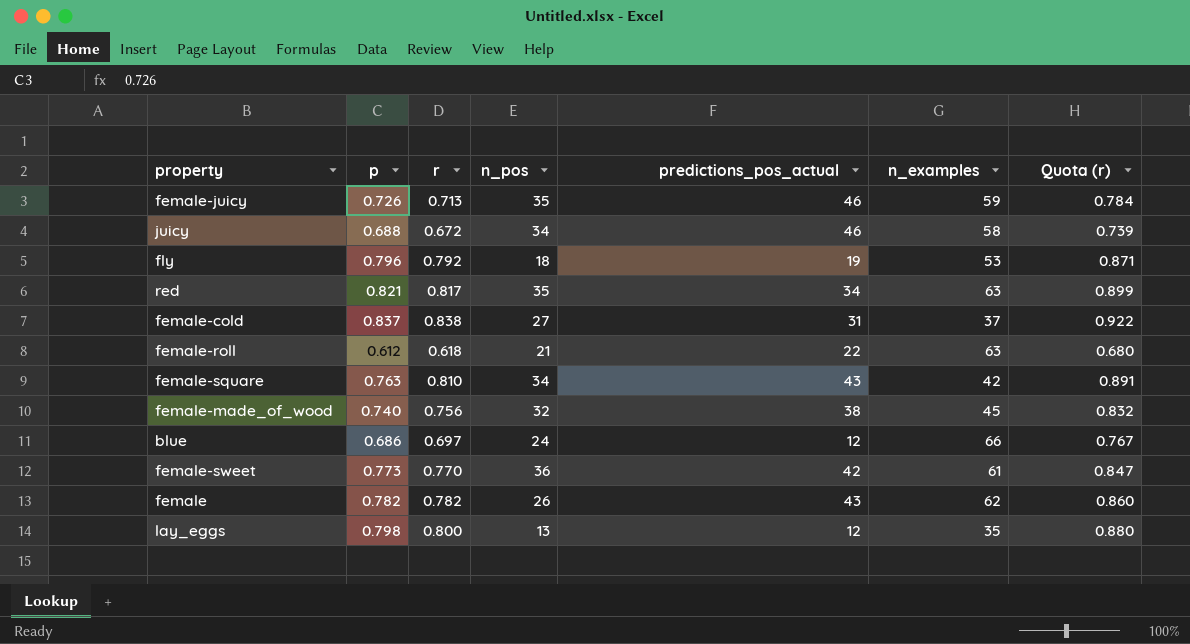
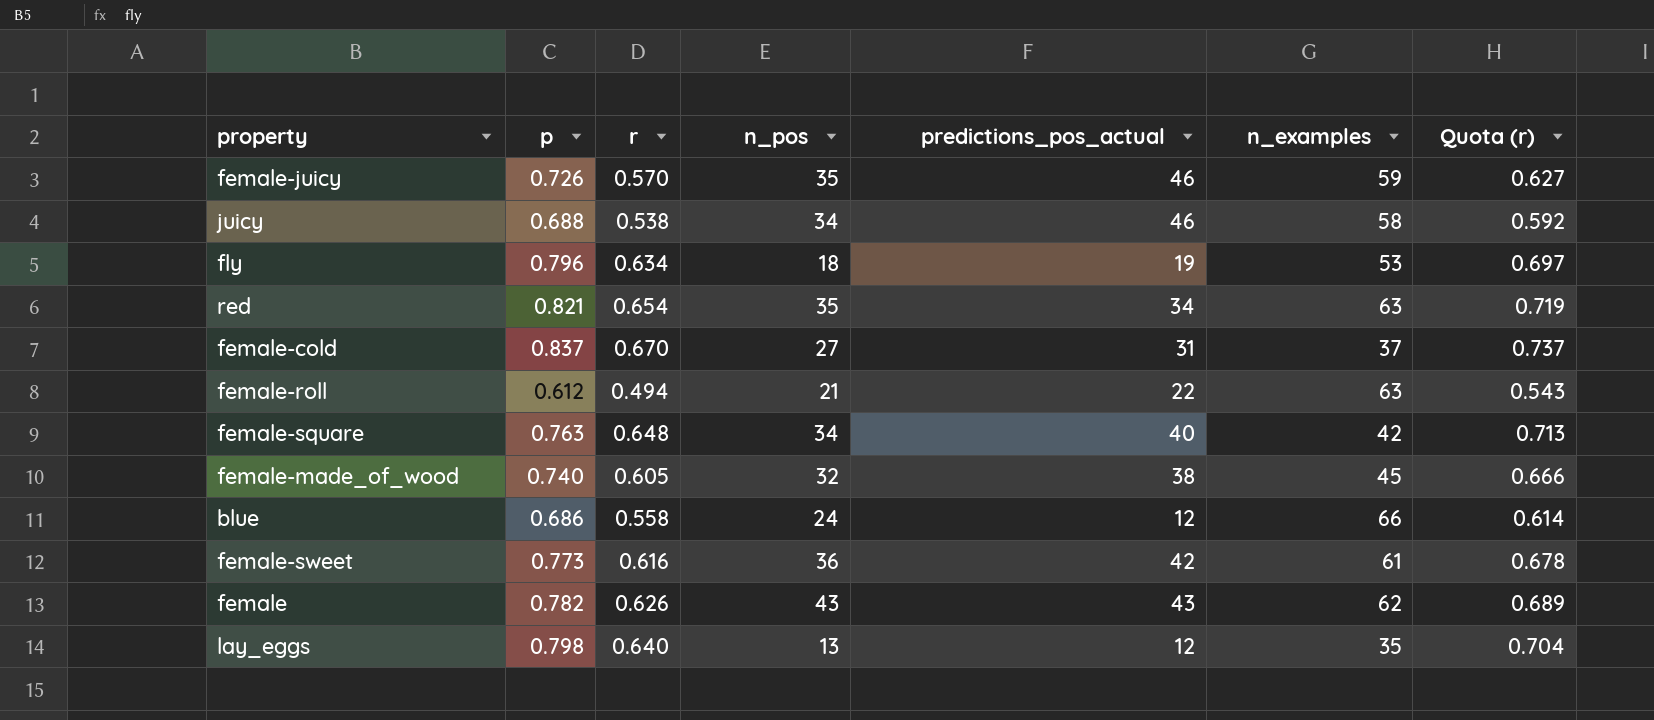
female-juicy | r: 0.713 -> 0.570
female-juicy | Quota (r): 0.784 -> 0.627
juicy | r: 0.672 -> 0.538
juicy | Quota (r): 0.739 -> 0.592
fly | r: 0.792 -> 0.634
fly | Quota (r): 0.871 -> 0.697
red | r: 0.817 -> 0.654
red | Quota (r): 0.899 -> 0.719
female-cold | r: 0.838 -> 0.670
female-cold | Quota (r): 0.922 -> 0.737
female-roll | r: 0.618 -> 0.494
female-roll | Quota (r): 0.680 -> 0.543
female-square | r: 0.810 -> 0.648
female-square | predictions_pos_actual: 43 -> 40
female-square | Quota (r): 0.891 -> 0.713
female-made_of_wood | r: 0.756 -> 0.605
female-made_of_wood | Quota (r): 0.832 -> 0.666
blue | r: 0.697 -> 0.558
blue | Quota (r): 0.767 -> 0.614
female-sweet | r: 0.770 -> 0.616
female-sweet | Quota (r): 0.847 -> 0.678
female | r: 0.782 -> 0.626
female | n_pos: 26 -> 43
female | Quota (r): 0.860 -> 0.689
lay_eggs | r: 0.800 -> 0.640
lay_eggs | Quota (r): 0.880 -> 0.704

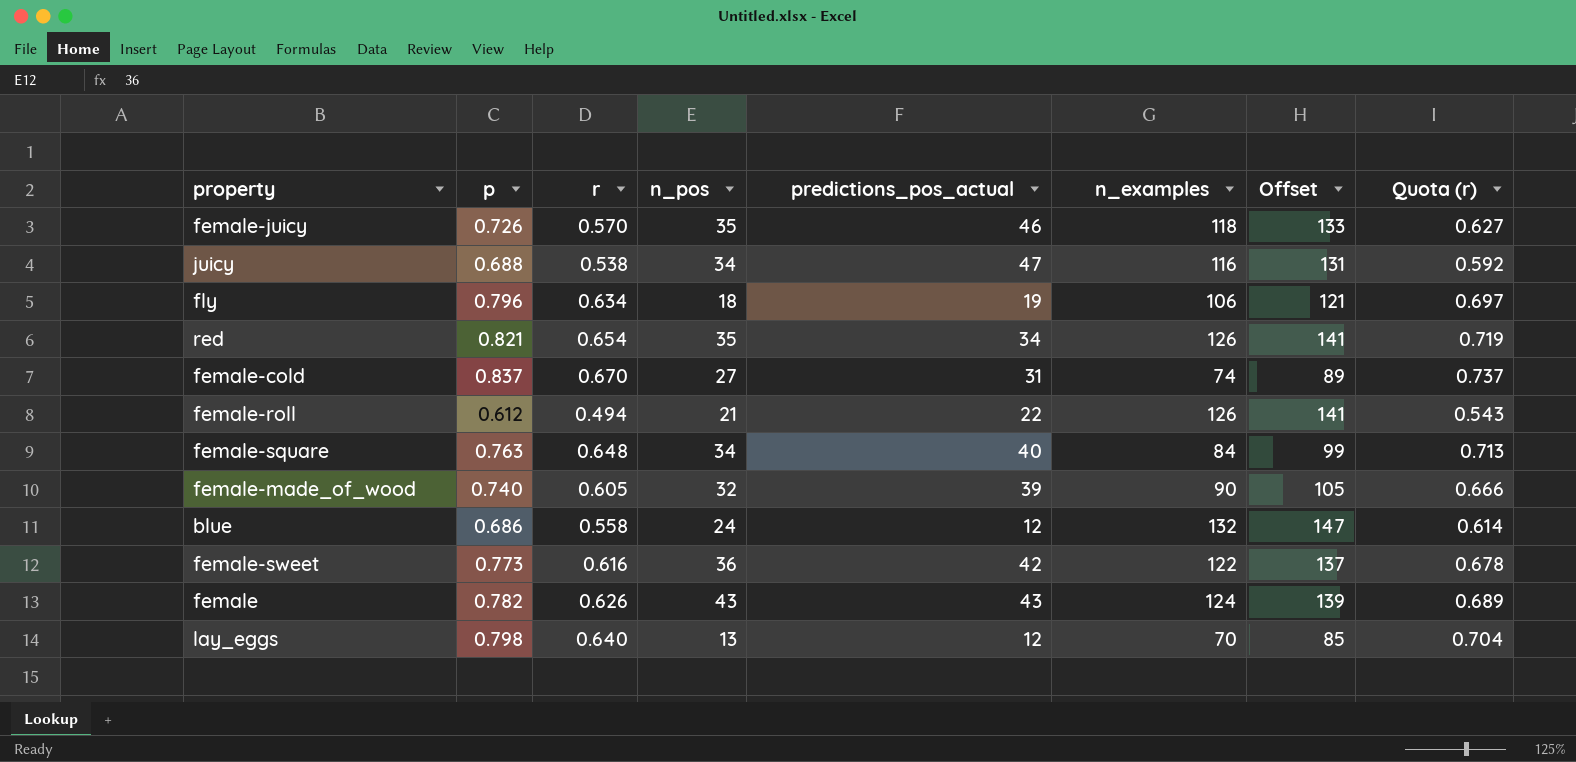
column Offset | formula: none -> [n_examples] + 15
female-juicy | n_examples: 59 -> 118
juicy | predictions_pos_actual: 46 -> 47
juicy | n_examples: 58 -> 116
fly | n_examples: 53 -> 106
red | n_examples: 63 -> 126
female-cold | n_examples: 37 -> 74
female-roll | n_examples: 63 -> 126
female-square | n_examples: 42 -> 84
female-made_of_wood | predictions_pos_actual: 38 -> 39
female-made_of_wood | n_examples: 45 -> 90
blue | n_examples: 66 -> 132
female-sweet | n_examples: 61 -> 122
female | n_examples: 62 -> 124
lay_eggs | n_examples: 35 -> 70

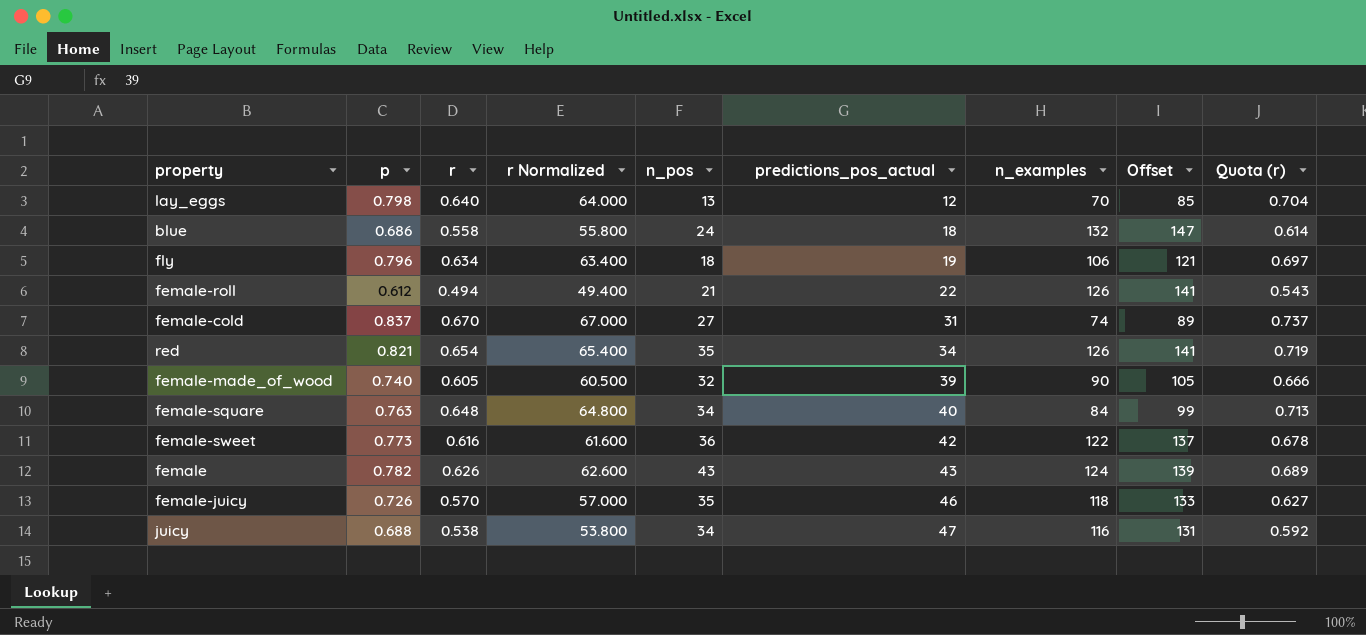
row order: none -> predictions_pos_actual ascending
column r Normalized | formula: none -> [r] * 100
blue | predictions_pos_actual: 12 -> 18

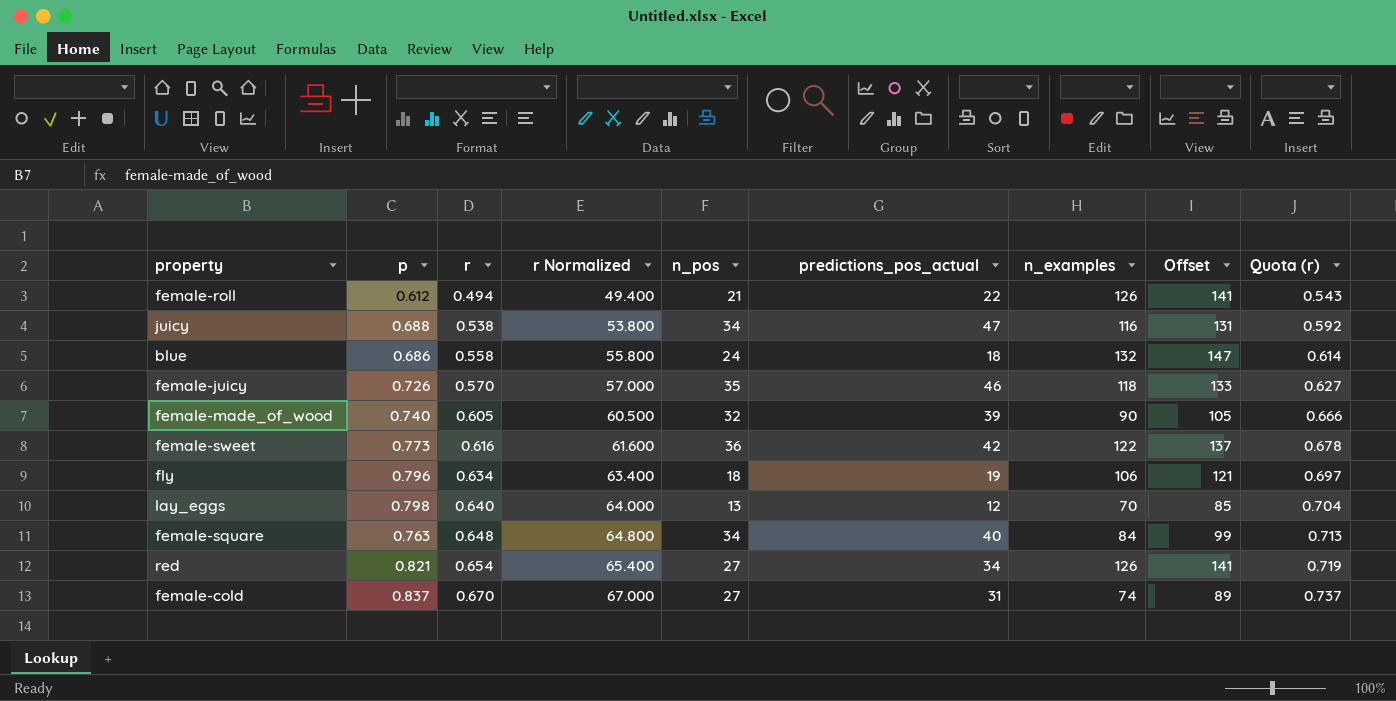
row order: predictions_pos_actual ascending -> r ascending
row female: 0.782 | 0.626 | 62.600 | 43 | 43 | 124 | 139 | 0.689 -> none
red | n_pos: 35 -> 27

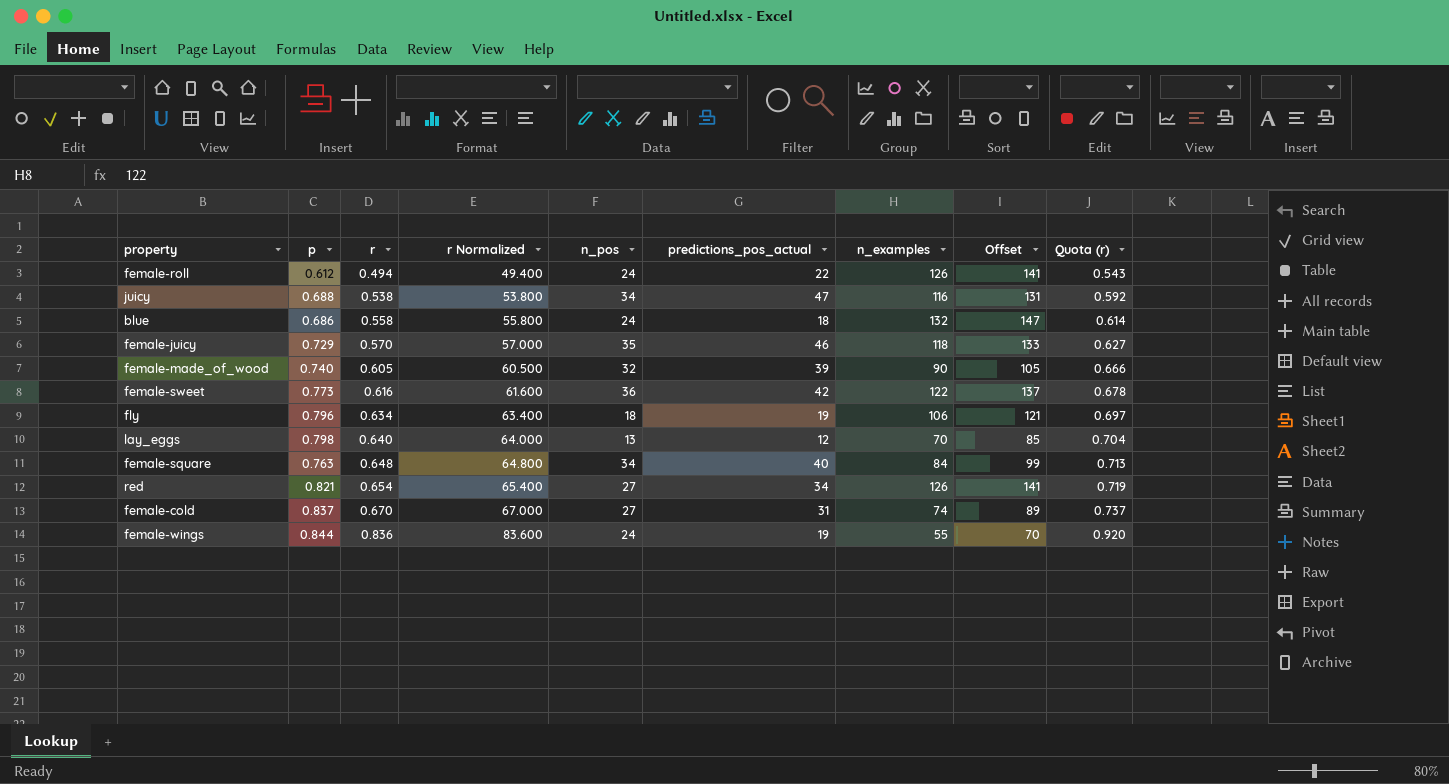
female-roll | n_pos: 21 -> 24
female-juicy | p: 0.726 -> 0.729
row female-wings: none -> 0.844 | 0.836 | 83.600 | 24 | 19 | 55 | 70 | 0.920

